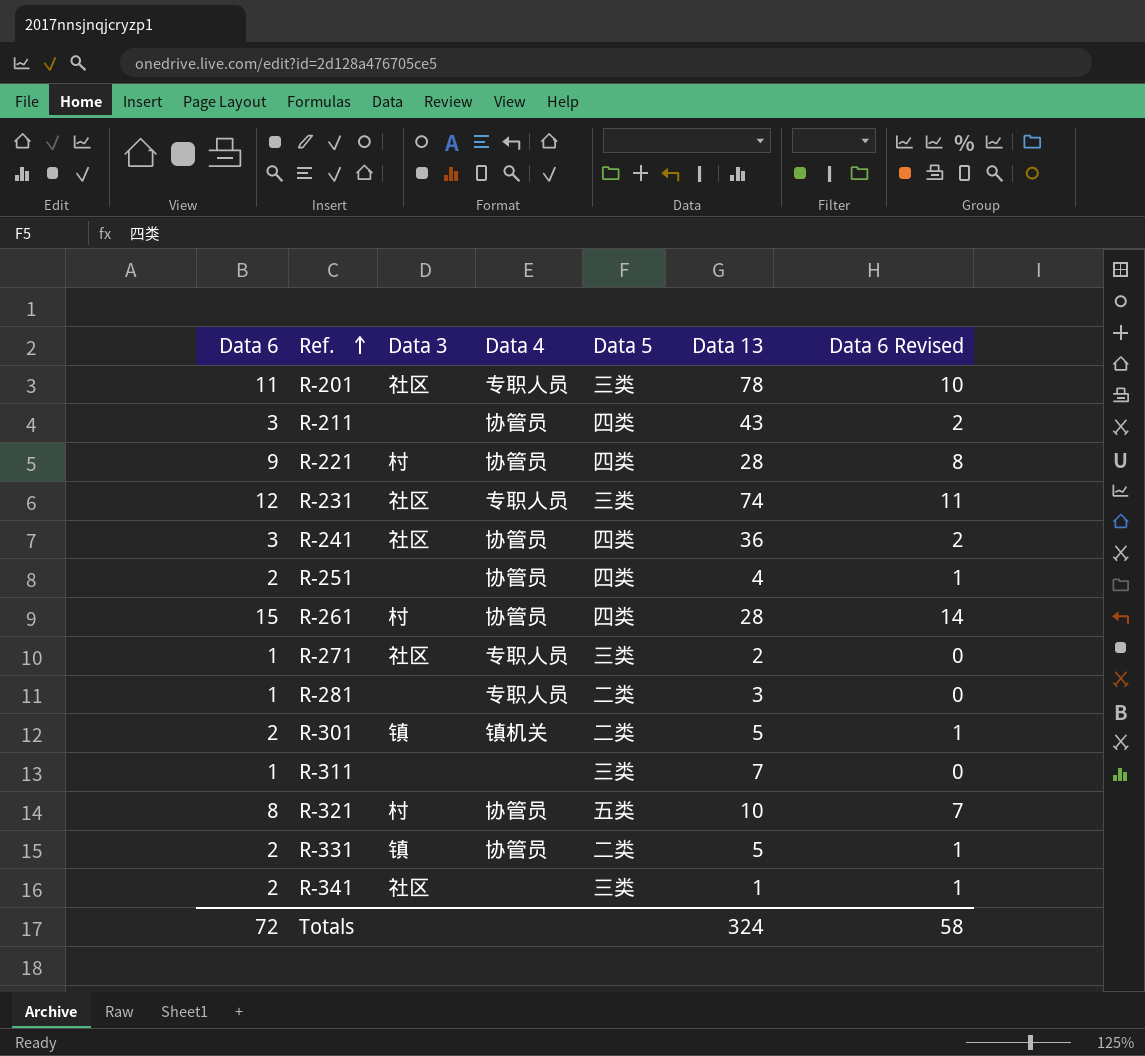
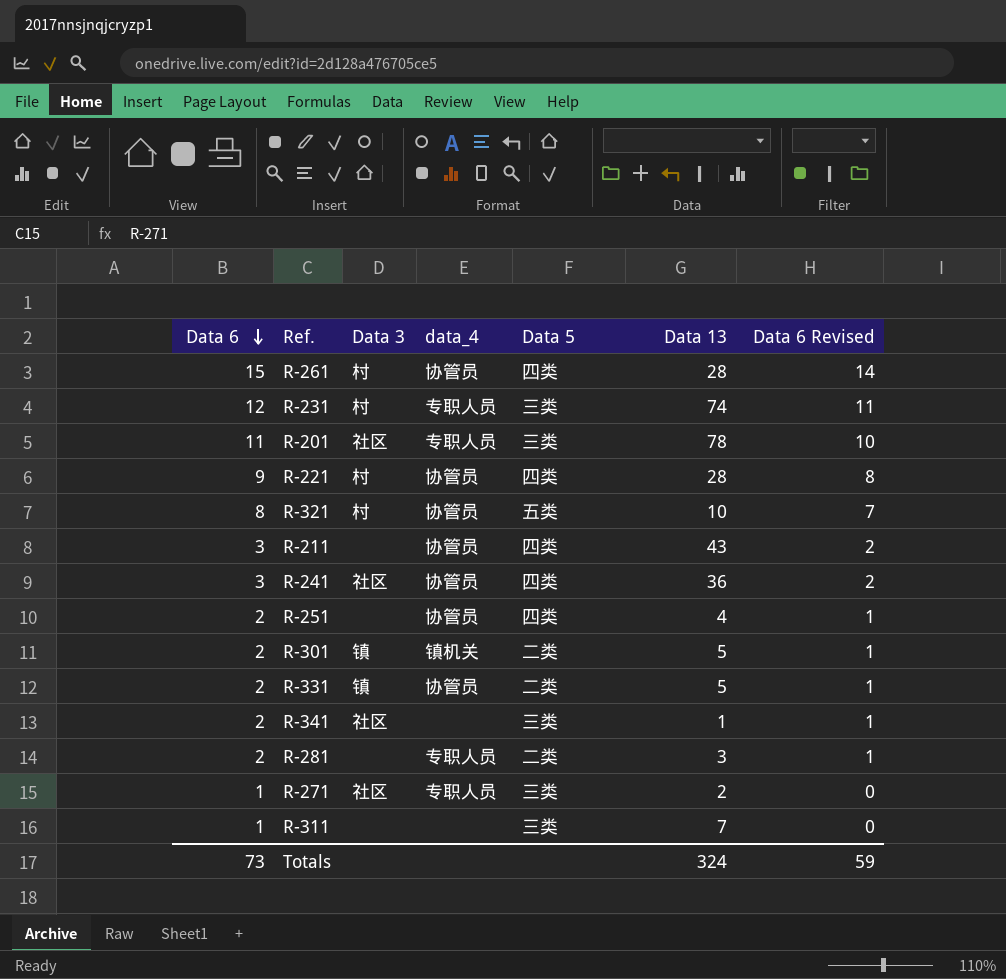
row order: Ref. ascending -> Data 6 descending
column name: Data 4 -> data_4
R-231 | Data 3: 社区 -> 村
R-281 | Data 6: 1 -> 2
R-281 | Data 6 Revised: 0 -> 1
Totals | Data 6: 72 -> 73
Totals | Data 6 Revised: 58 -> 59

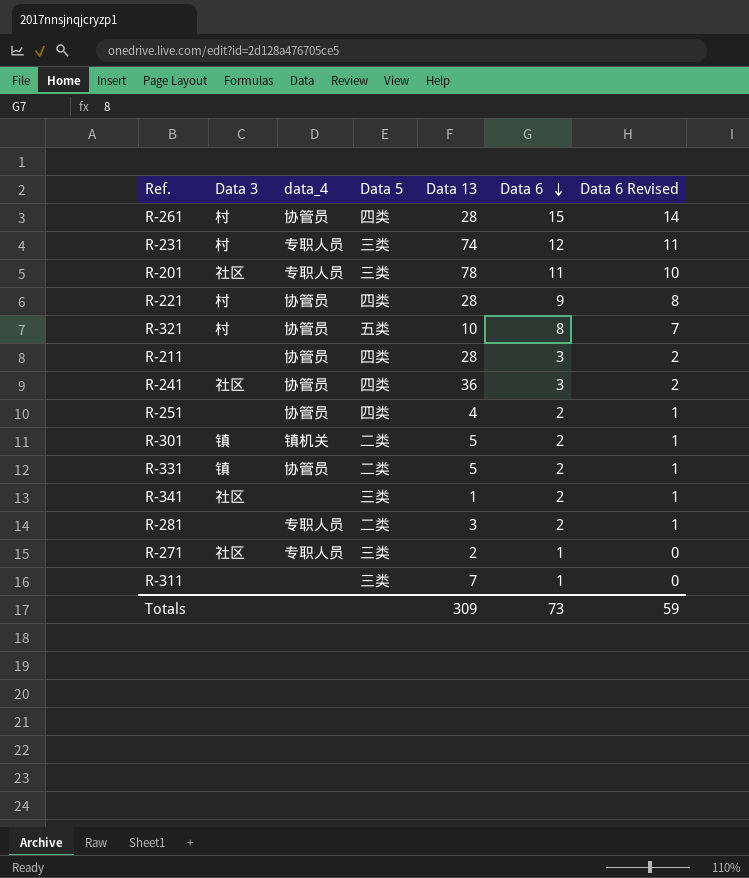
column Data 6 | position: 1 -> 6
R-211 | Data 13: 43 -> 28
Totals | Data 13: 324 -> 309

